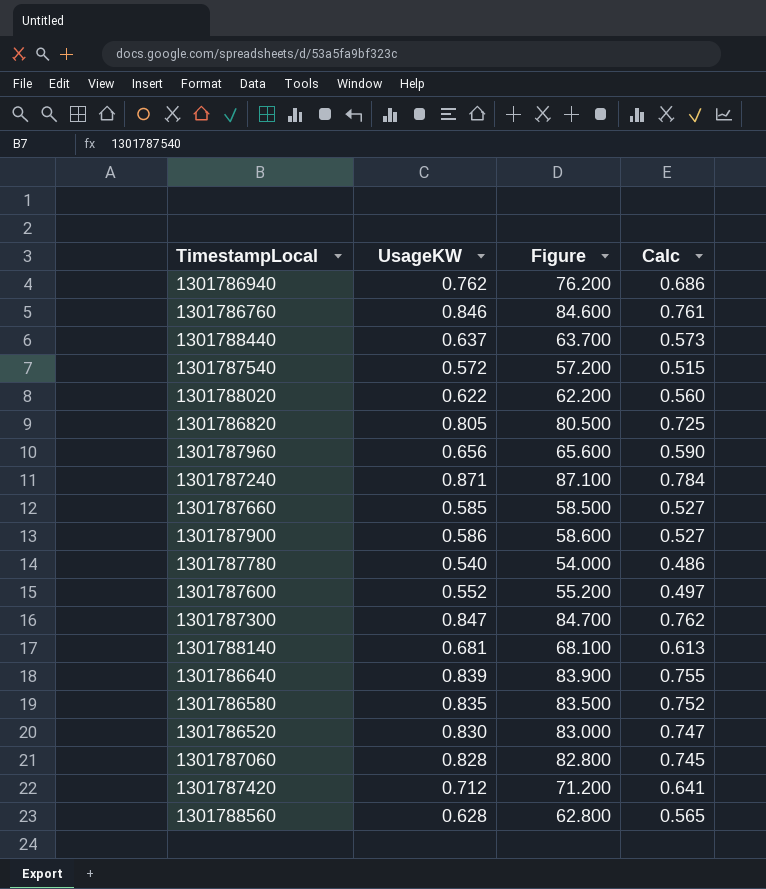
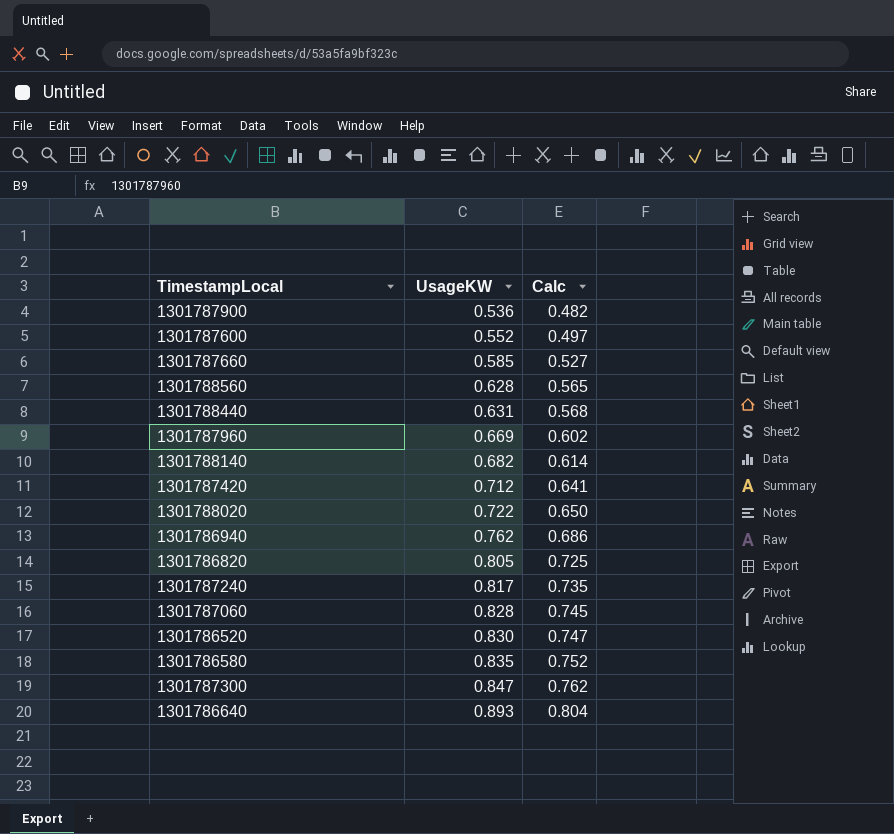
row order: none -> UsageKW ascending
column Figure | formula: [UsageKW] * 100 -> none
row 1301786760: 0.846 | 84.600 | 0.761 -> none
row 1301787540: 0.572 | 57.200 | 0.515 -> none
row 1301787780: 0.540 | 54.000 | 0.486 -> none
1301787900 | UsageKW: 0.586 -> 0.536
1301787900 | Calc: 0.527 -> 0.482
1301788440 | UsageKW: 0.637 -> 0.631
1301788440 | Calc: 0.573 -> 0.568
1301787960 | UsageKW: 0.656 -> 0.669
1301787960 | Calc: 0.590 -> 0.602
1301788140 | UsageKW: 0.681 -> 0.682
1301788140 | Calc: 0.613 -> 0.614
1301788020 | UsageKW: 0.622 -> 0.722
1301788020 | Calc: 0.560 -> 0.650
1301787240 | UsageKW: 0.871 -> 0.817
1301787240 | Calc: 0.784 -> 0.735
1301786640 | UsageKW: 0.839 -> 0.893
1301786640 | Calc: 0.755 -> 0.804

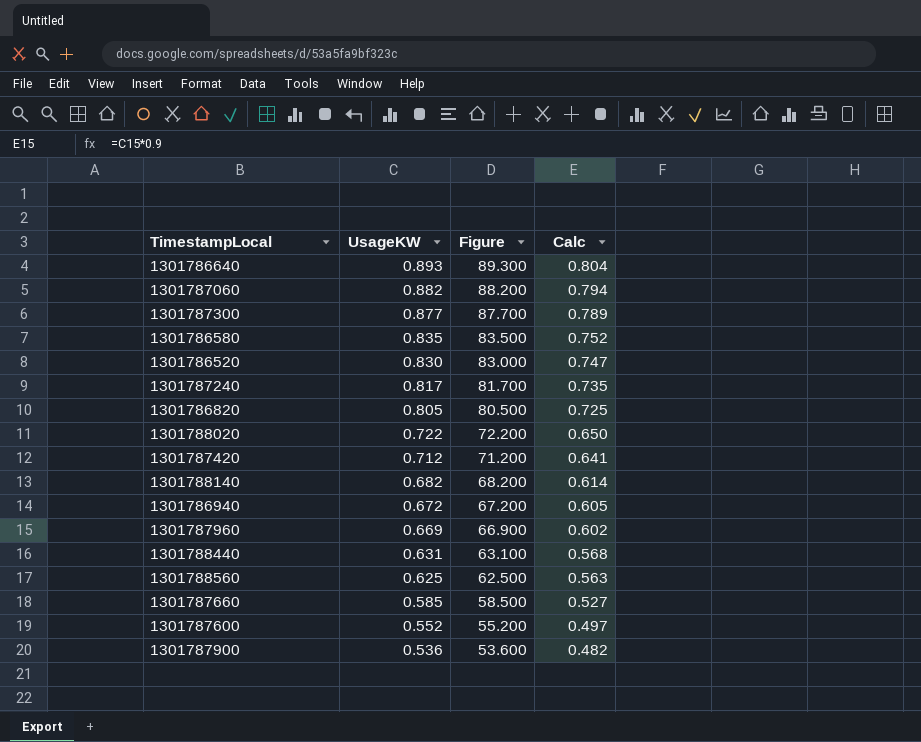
row order: UsageKW ascending -> UsageKW descending
column Figure | formula: none -> [UsageKW] * 100
1301787060 | UsageKW: 0.828 -> 0.882
1301787060 | Calc: 0.745 -> 0.794
1301787300 | UsageKW: 0.847 -> 0.877
1301787300 | Calc: 0.762 -> 0.789
1301786940 | UsageKW: 0.762 -> 0.672
1301786940 | Calc: 0.686 -> 0.605
1301788560 | UsageKW: 0.628 -> 0.625
1301788560 | Calc: 0.565 -> 0.563

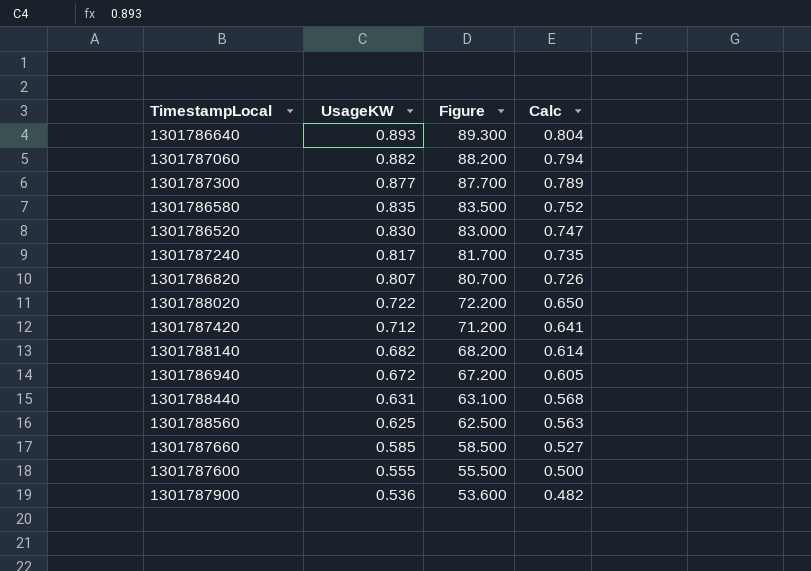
row 1301787960: 0.669 | 66.900 | 0.602 -> none
1301786820 | UsageKW: 0.805 -> 0.807
1301786820 | Figure: 80.500 -> 80.700
1301786820 | Calc: 0.725 -> 0.726
1301787600 | UsageKW: 0.552 -> 0.555
1301787600 | Figure: 55.200 -> 55.500
1301787600 | Calc: 0.497 -> 0.500

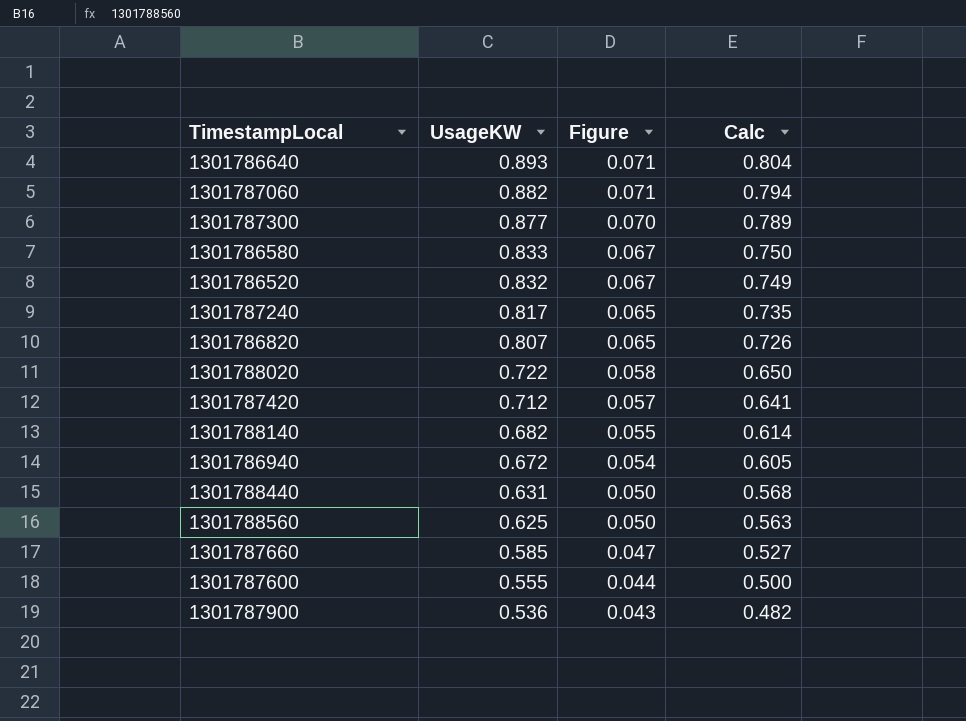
column Figure | formula: [UsageKW] * 100 -> [UsageKW] * 0.08
1301786580 | UsageKW: 0.835 -> 0.833
1301786580 | Calc: 0.752 -> 0.750
1301786520 | UsageKW: 0.830 -> 0.832
1301786520 | Calc: 0.747 -> 0.749

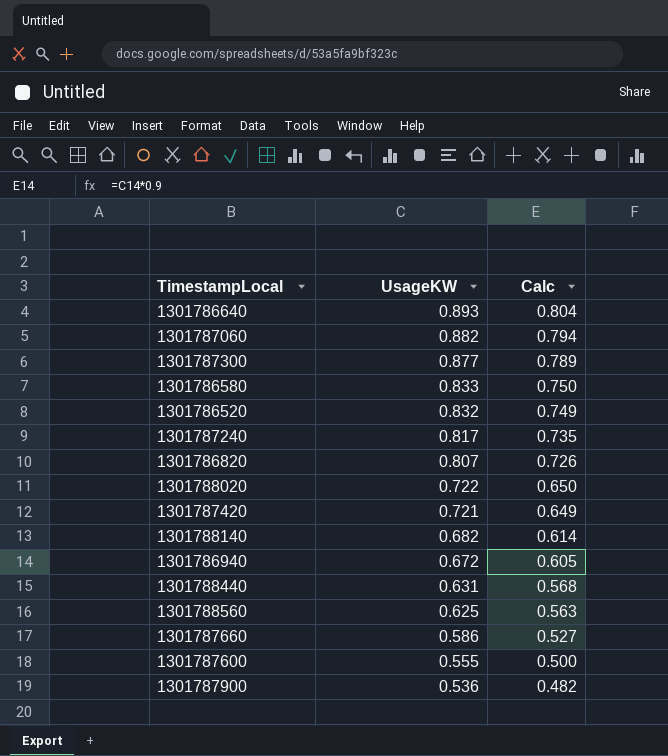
column Figure | formula: [UsageKW] * 0.08 -> none
1301787420 | UsageKW: 0.712 -> 0.721
1301787420 | Calc: 0.641 -> 0.649
1301787660 | UsageKW: 0.585 -> 0.586

